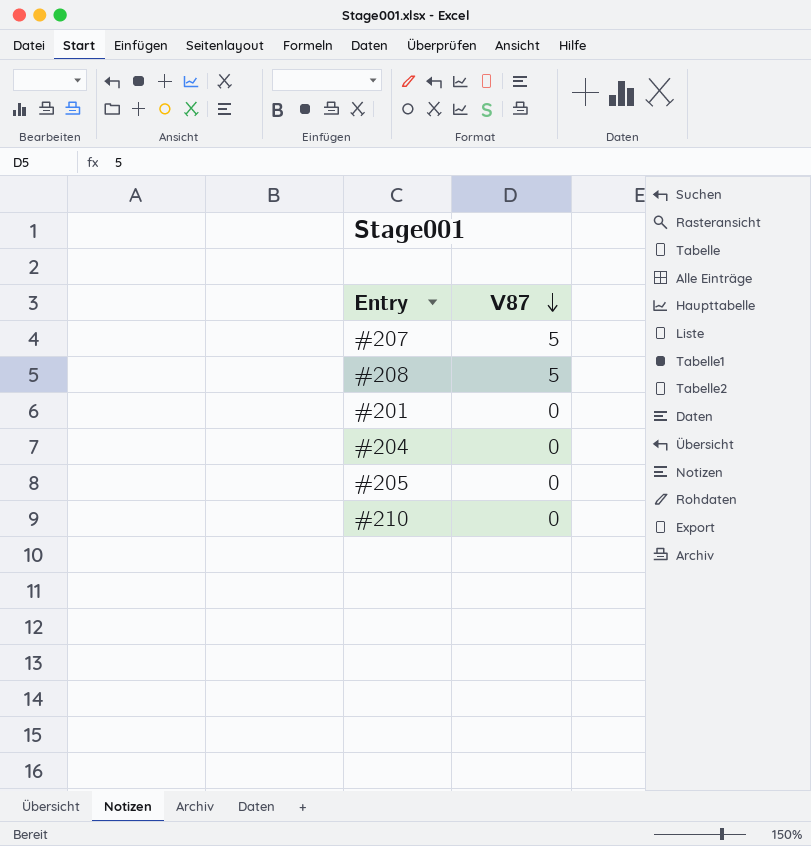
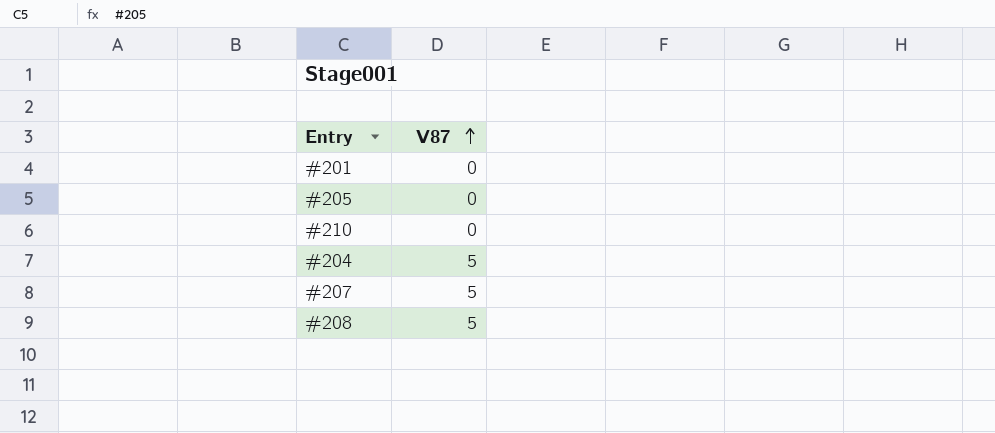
row order: V87 descending -> V87 ascending
#204 | V87: 0 -> 5

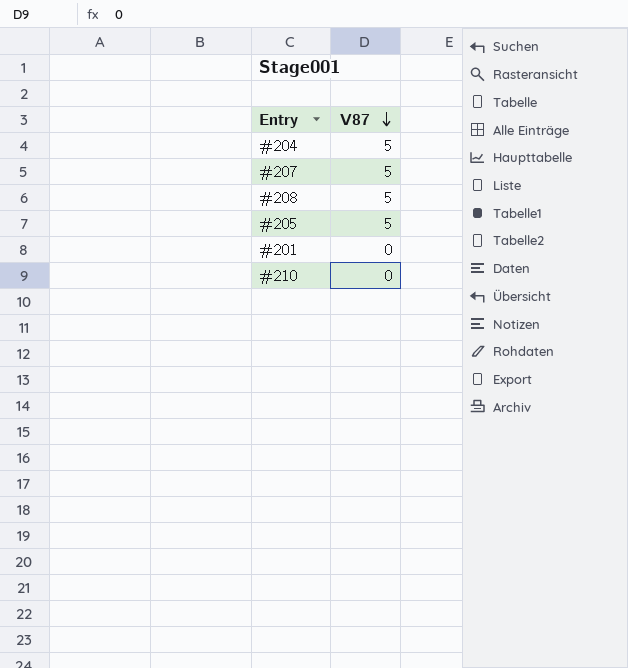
row order: V87 ascending -> V87 descending
#205 | V87: 0 -> 5

